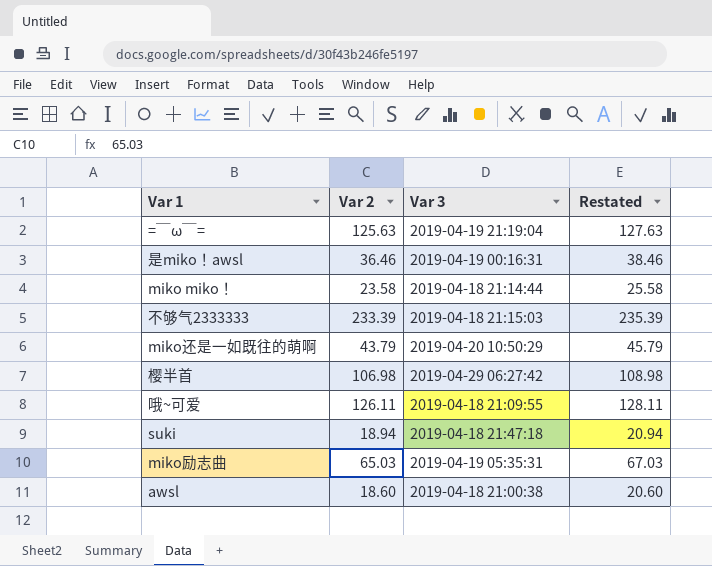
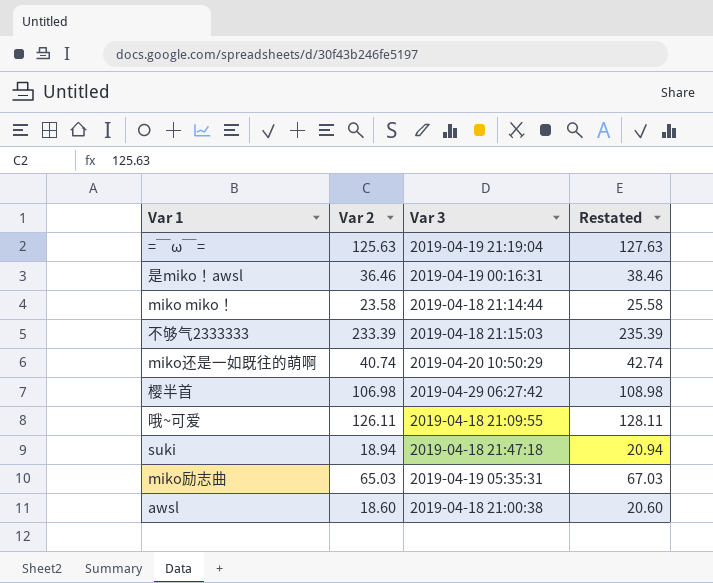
miko还是一如既往的萌啊 | Var 2: 43.79 -> 40.74
miko还是一如既往的萌啊 | Restated: 45.79 -> 42.74

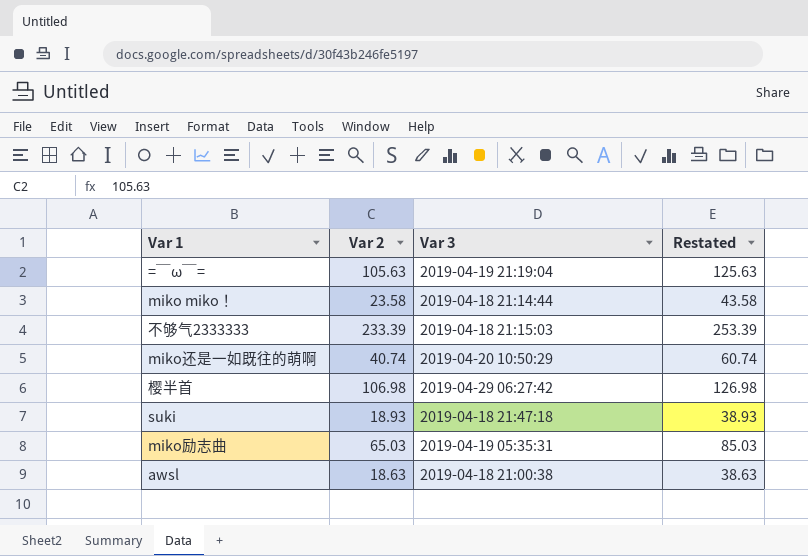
column Restated | formula: [Var 2] + 2 -> [Var 2] + 20
row 是miko！awsl: 36.46 | 2019-04-19 00:16:31 | 38.46 -> none
row 哦~可爱: 126.11 | 2019-04-18 21:09:55 | 128.11 -> none
=￣ω￣= | Var 2: 125.63 -> 105.63
suki | Var 2: 18.94 -> 18.93
awsl | Var 2: 18.60 -> 18.63

